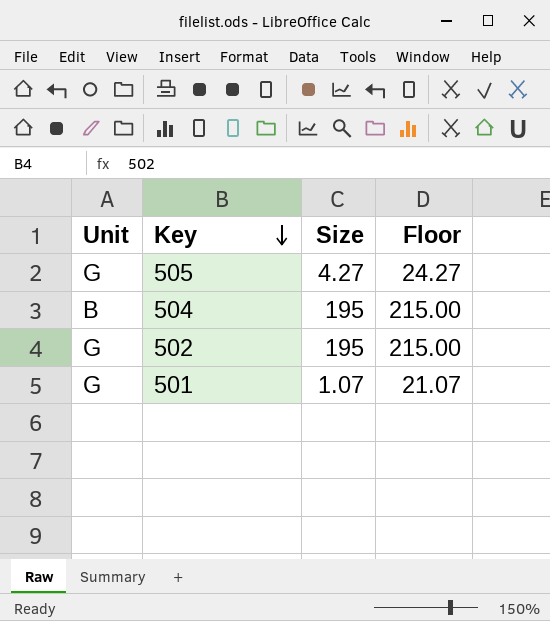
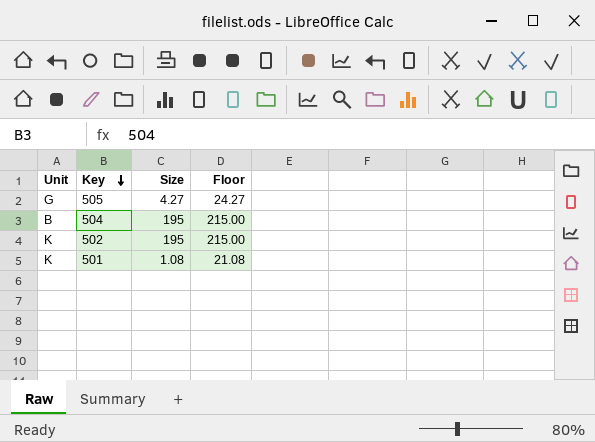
502 | Unit: G -> K
501 | Unit: G -> K
501 | Size: 1.07 -> 1.08
501 | Floor: 21.07 -> 21.08

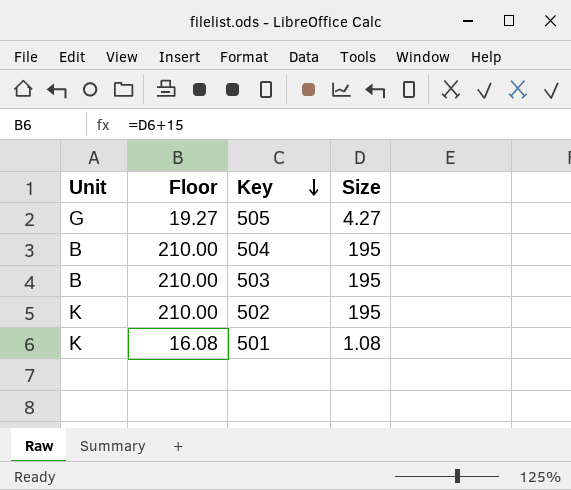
column Floor | formula: [Size] + 20 -> [Size] + 15
column Floor | position: 4 -> 2
row 503: none -> B | 210.00 | 195

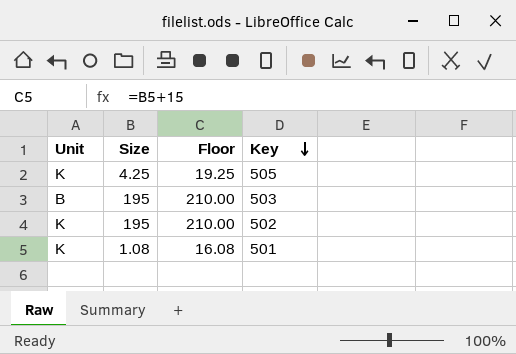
column Size | position: 4 -> 2
row 504: B | 210.00 | 195 -> none
505 | Unit: G -> K
505 | Size: 4.27 -> 4.25
505 | Floor: 19.27 -> 19.25

